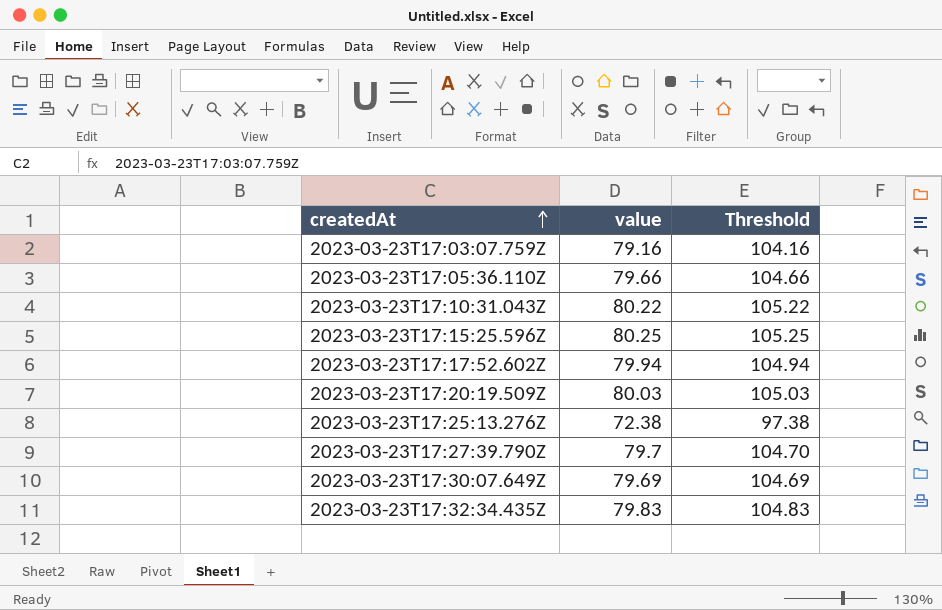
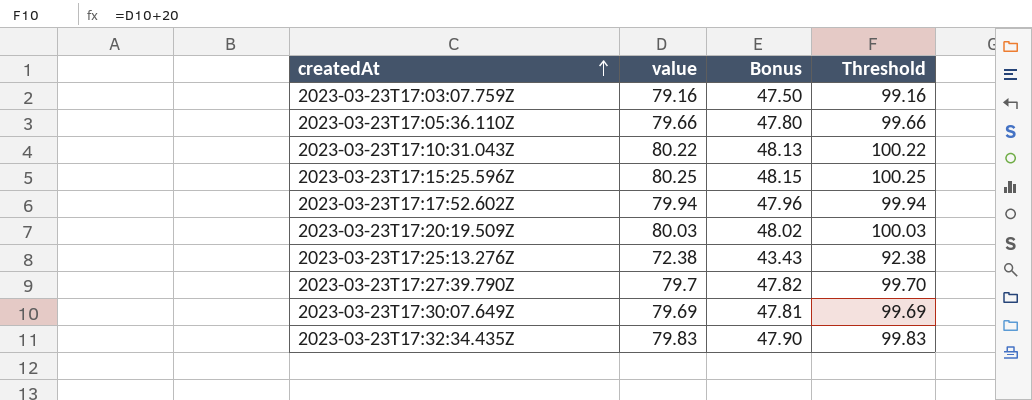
column Bonus | formula: none -> [value] * 0.6
column Threshold | formula: [value] + 25 -> [value] + 20

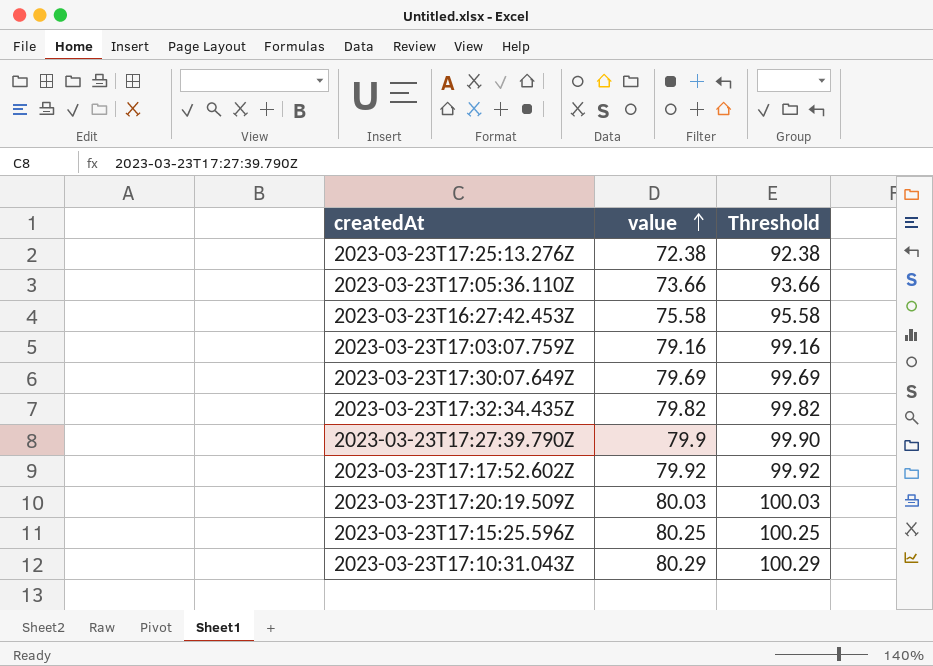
row order: createdAt ascending -> value ascending
column Bonus | formula: [value] * 0.6 -> none
2023-03-23T17:05:36.110Z | value: 79.66 -> 73.66
2023-03-23T17:05:36.110Z | Threshold: 99.66 -> 93.66
row 2023-03-23T16:27:42.453Z: none -> 75.58 | 95.58
2023-03-23T17:32:34.435Z | value: 79.83 -> 79.82
2023-03-23T17:32:34.435Z | Threshold: 99.83 -> 99.82
2023-03-23T17:27:39.790Z | value: 79.7 -> 79.9
2023-03-23T17:27:39.790Z | Threshold: 99.70 -> 99.90
2023-03-23T17:17:52.602Z | value: 79.94 -> 79.92
2023-03-23T17:17:52.602Z | Threshold: 99.94 -> 99.92
2023-03-23T17:10:31.043Z | value: 80.22 -> 80.29
2023-03-23T17:10:31.043Z | Threshold: 100.22 -> 100.29

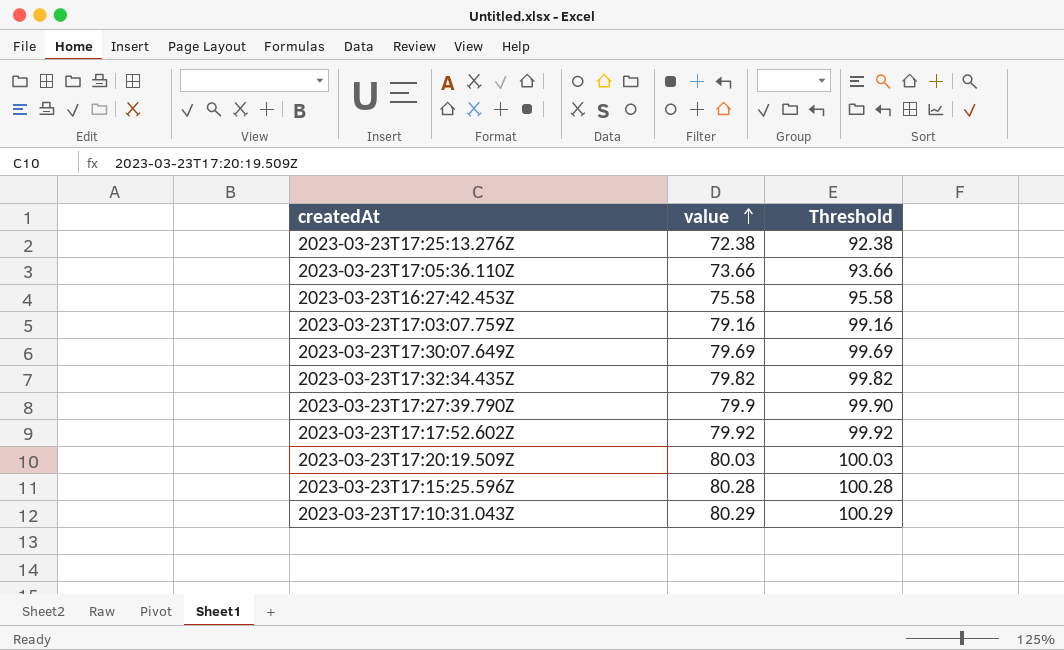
2023-03-23T17:15:25.596Z | value: 80.25 -> 80.28
2023-03-23T17:15:25.596Z | Threshold: 100.25 -> 100.28

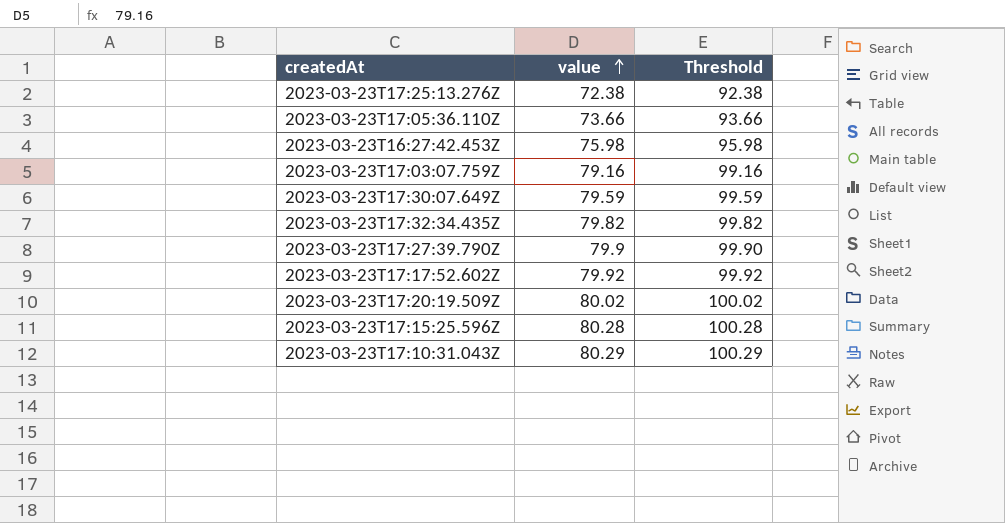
2023-03-23T16:27:42.453Z | value: 75.58 -> 75.98
2023-03-23T16:27:42.453Z | Threshold: 95.58 -> 95.98
2023-03-23T17:30:07.649Z | value: 79.69 -> 79.59
2023-03-23T17:30:07.649Z | Threshold: 99.69 -> 99.59
2023-03-23T17:20:19.509Z | value: 80.03 -> 80.02
2023-03-23T17:20:19.509Z | Threshold: 100.03 -> 100.02

